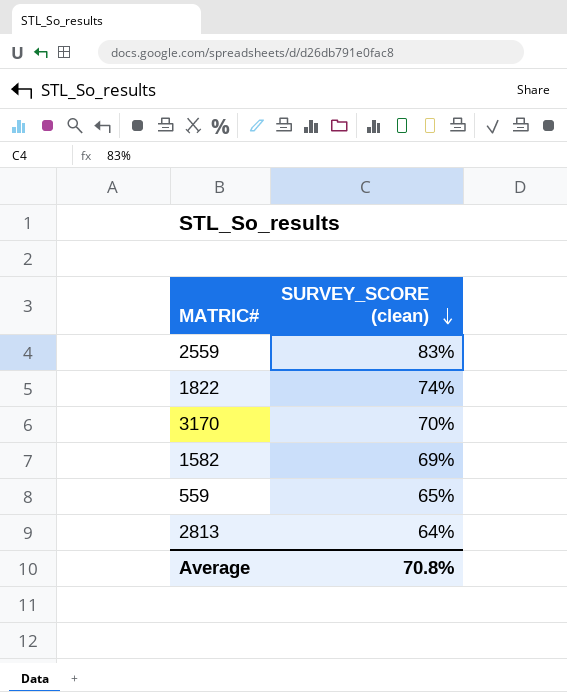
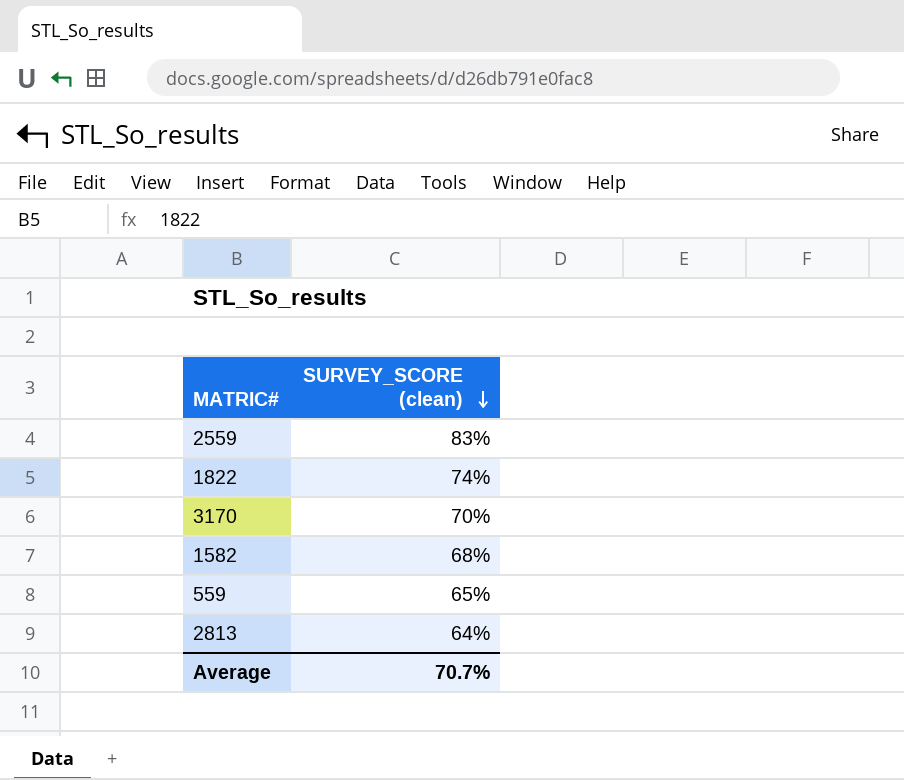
1582 | SURVEY_SCORE (clean): 69% -> 68%
Average | SURVEY_SCORE (clean): 70.8% -> 70.7%

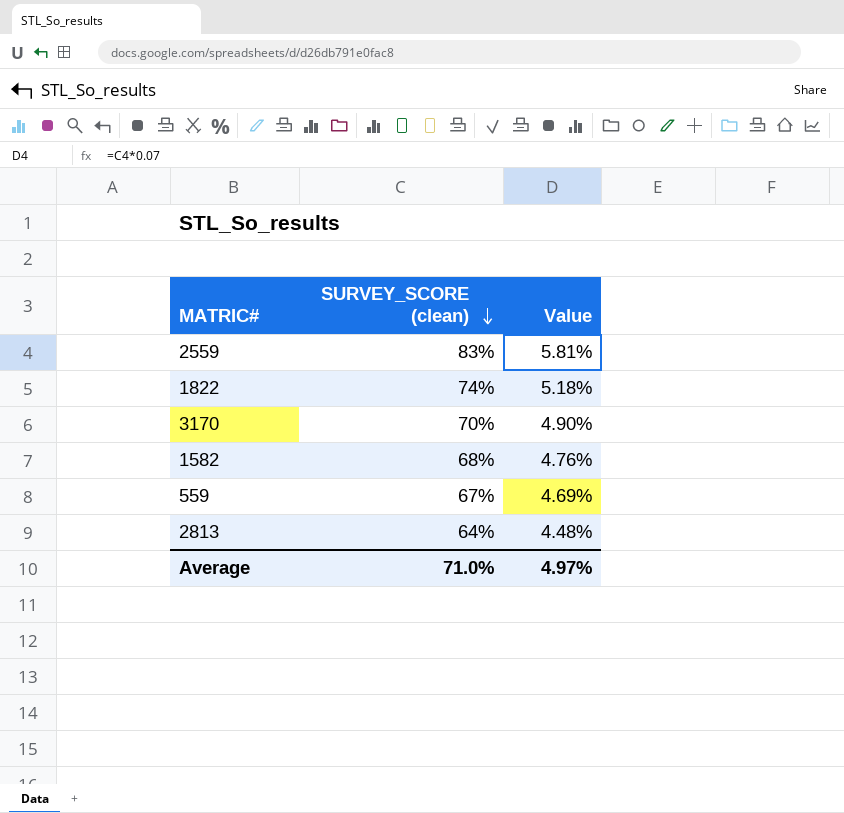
column Value | formula: none -> [SURVEY_SCORE (clean)] * 0.07
559 | SURVEY_SCORE (clean): 65% -> 67%
Average | SURVEY_SCORE (clean): 70.7% -> 71.0%

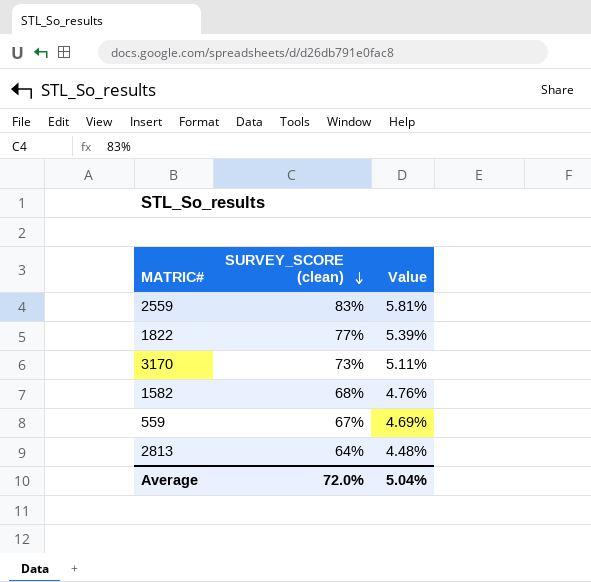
1822 | SURVEY_SCORE (clean): 74% -> 77%
1822 | Value: 5.18% -> 5.39%
3170 | SURVEY_SCORE (clean): 70% -> 73%
3170 | Value: 4.90% -> 5.11%
Average | SURVEY_SCORE (clean): 71.0% -> 72.0%
Average | Value: 4.97% -> 5.04%

